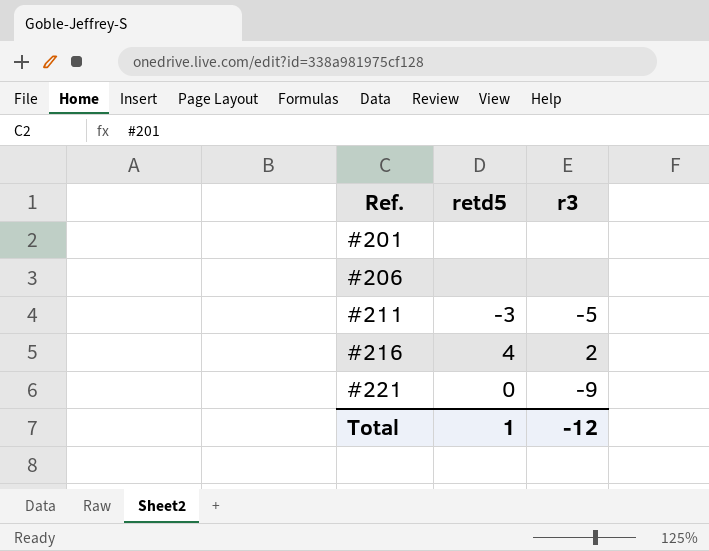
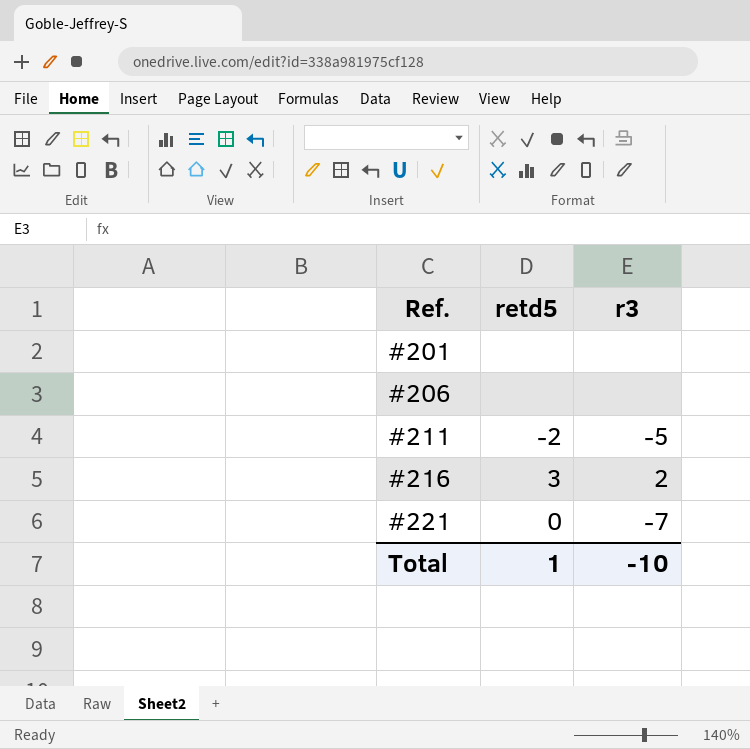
#211 | retd5: -3 -> -2
#216 | retd5: 4 -> 3
#221 | r3: -9 -> -7
Total | r3: -12 -> -10

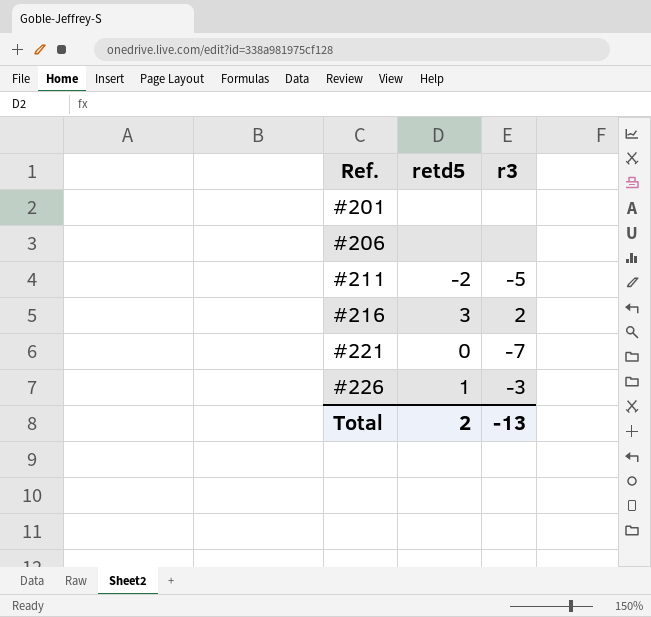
row #226: none -> 1 | -3
Total | retd5: 1 -> 2
Total | r3: -10 -> -13

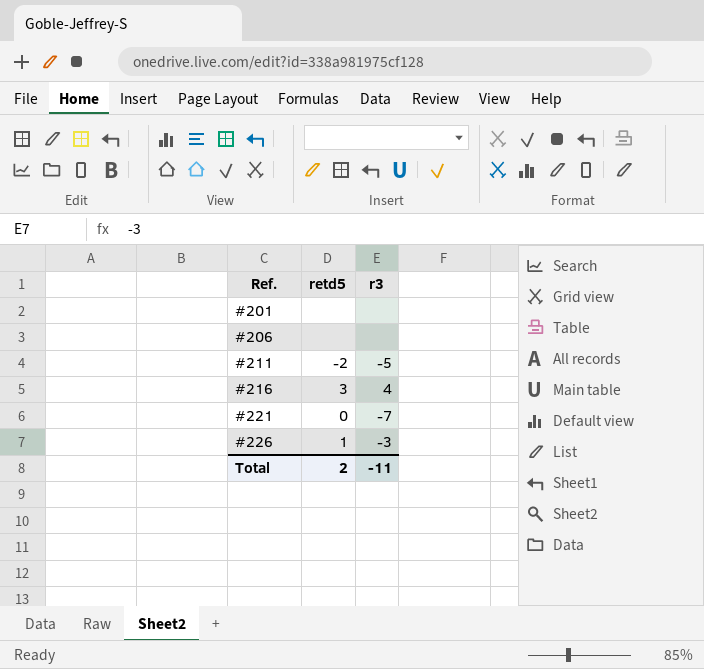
#216 | r3: 2 -> 4
Total | r3: -13 -> -11

